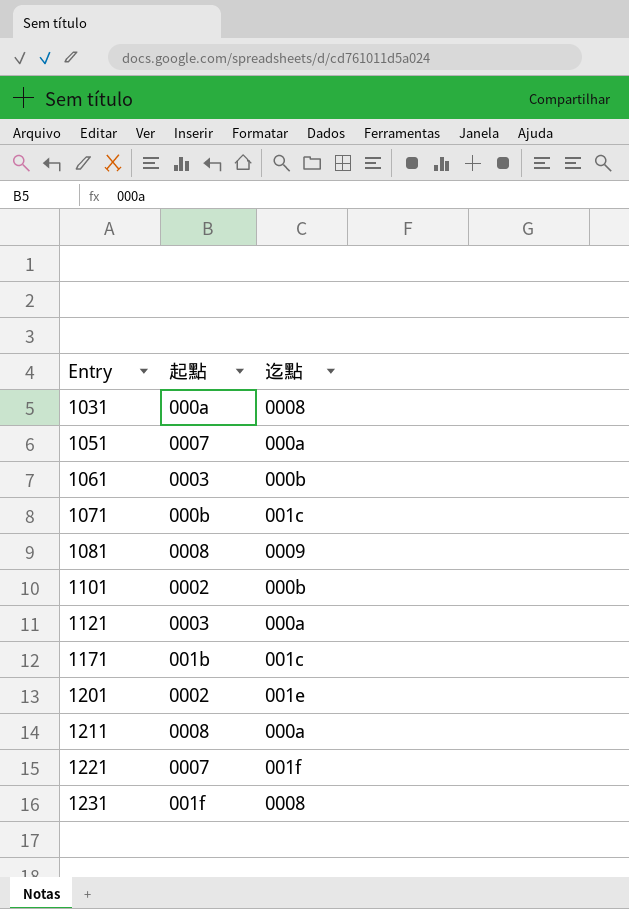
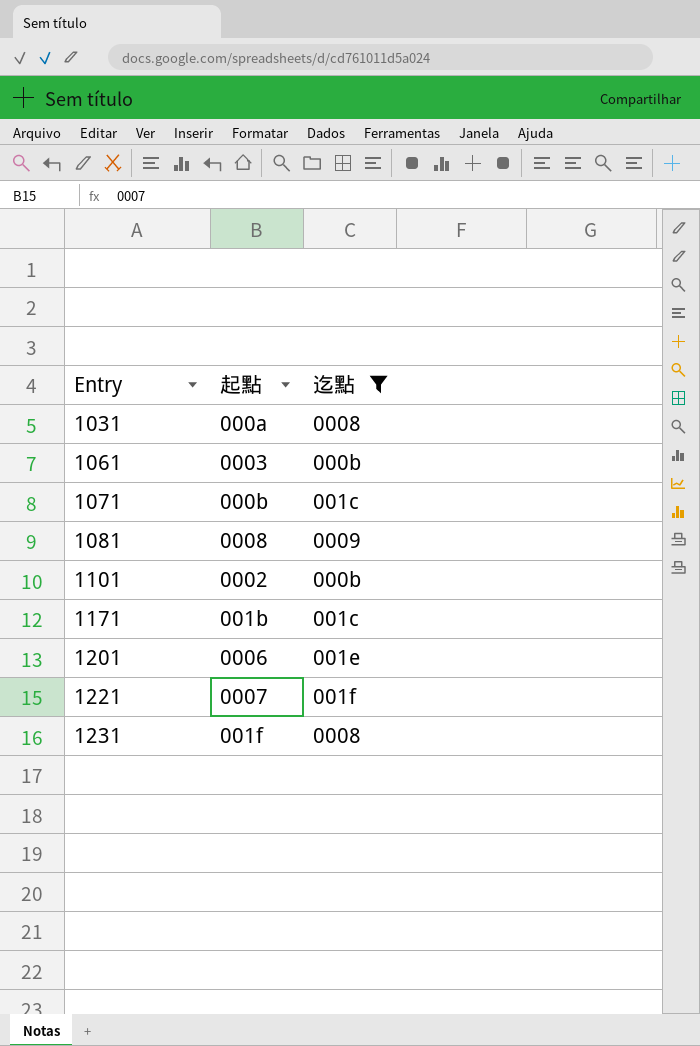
filter: none -> 迄點 != 000a
1201 | 起點: 0002 -> 0006

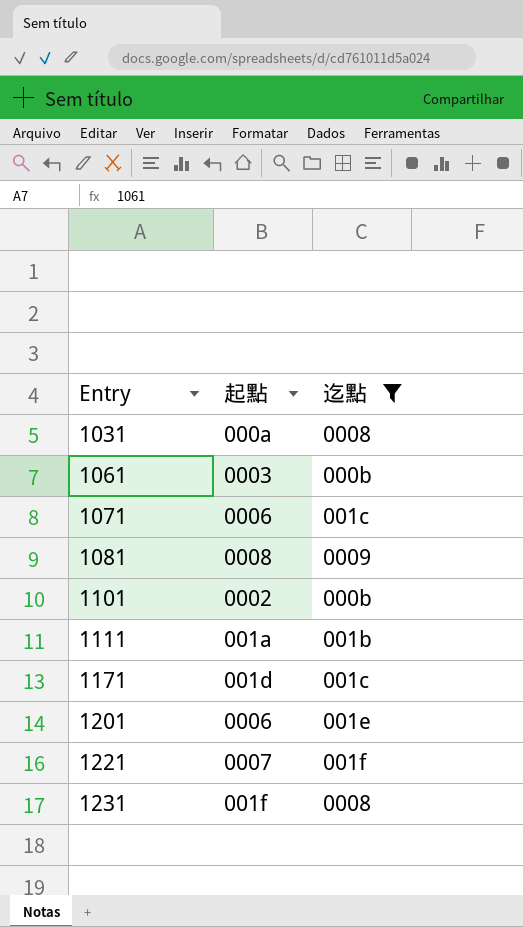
1071 | 起點: 000b -> 0006
row 1111: none -> 001a | 001b
1171 | 起點: 001b -> 001d

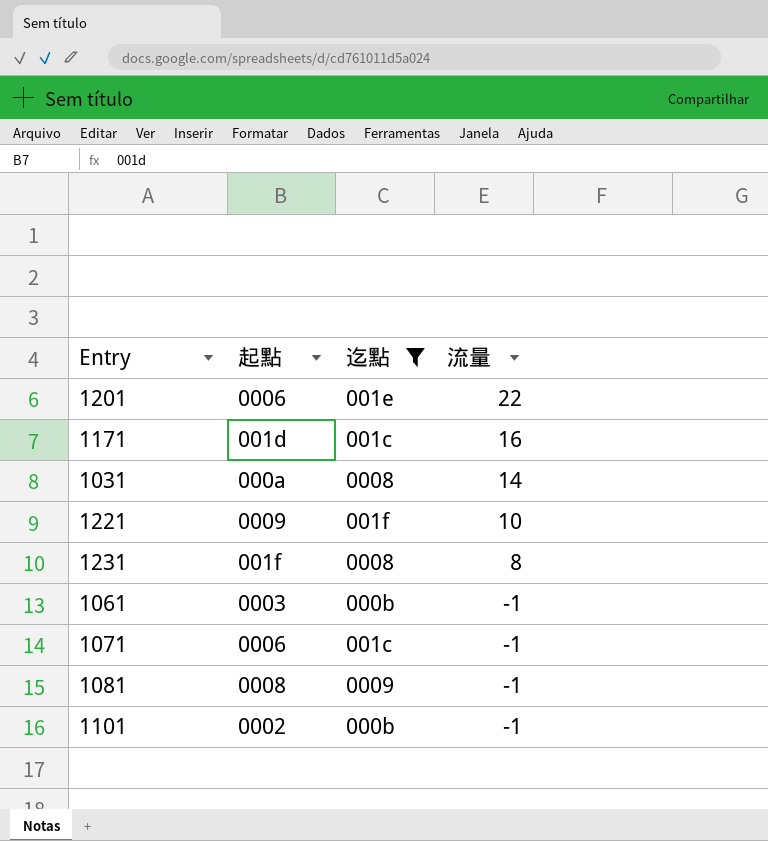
row order: Entry ascending -> 流量 descending
column 流量 | position: none -> 4
row 1111: 001a | 001b -> none
1221 | 起點: 0007 -> 0009

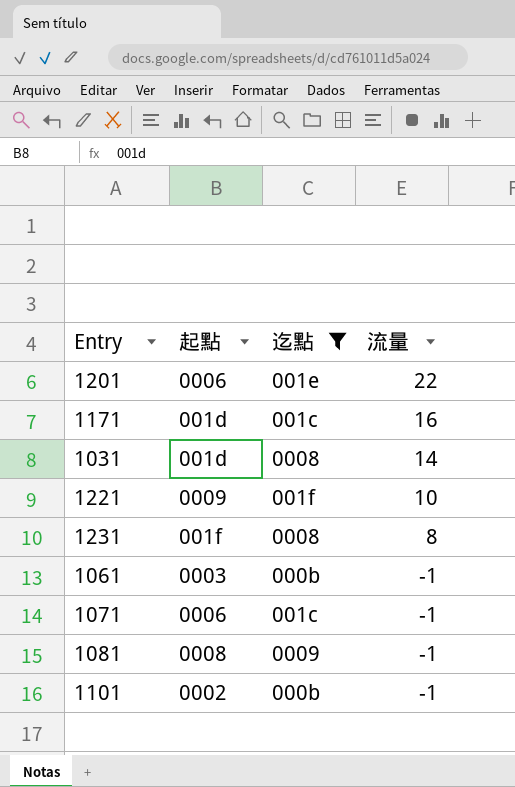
1031 | 起點: 000a -> 001d

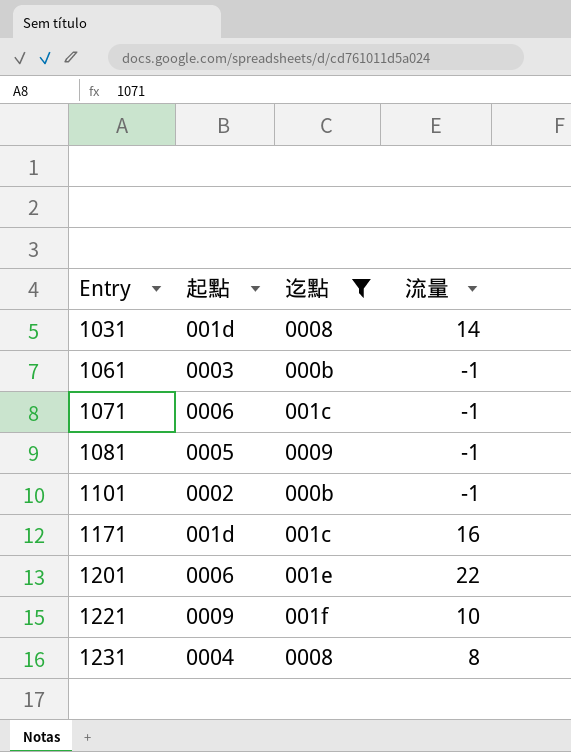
row order: 流量 descending -> Entry ascending
1081 | 起點: 0008 -> 0005
1231 | 起點: 001f -> 0004

